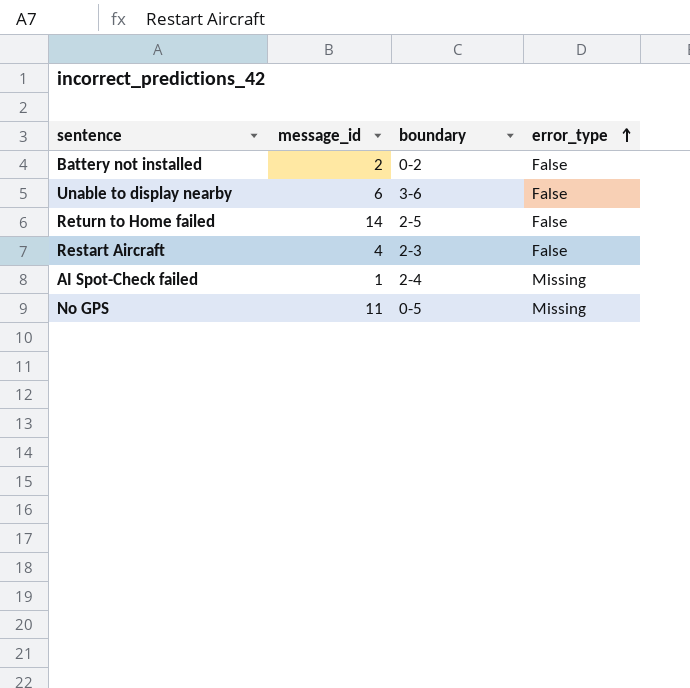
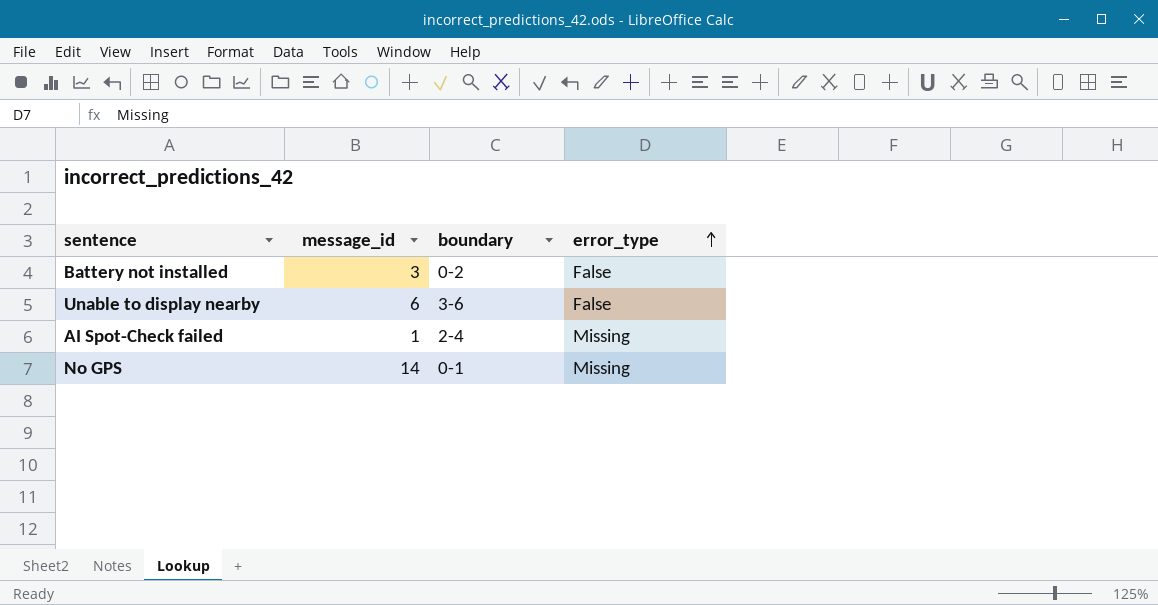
row Return to Home failed: 14 | 2-5 | False -> none
row Restart Aircraft: 4 | 2-3 | False -> none
Battery not installed | message_id: 2 -> 3
No GPS | message_id: 11 -> 14
No GPS | boundary: 0-5 -> 0-1

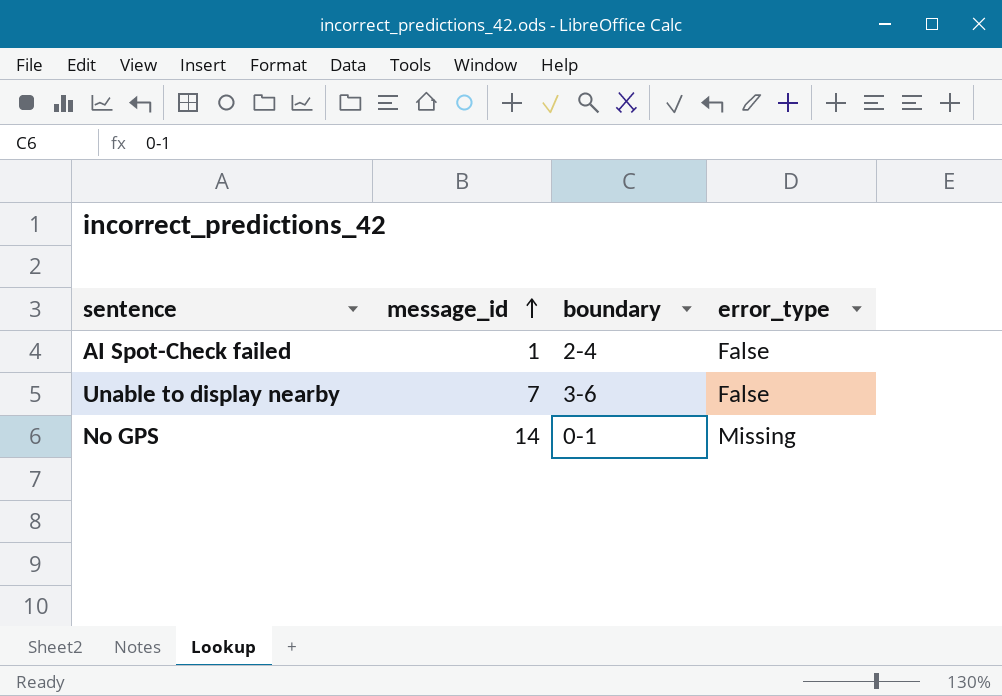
row order: error_type ascending -> message_id ascending
row Battery not installed: 3 | 0-2 | False -> none
AI Spot-Check failed | error_type: Missing -> False
Unable to display nearby | message_id: 6 -> 7

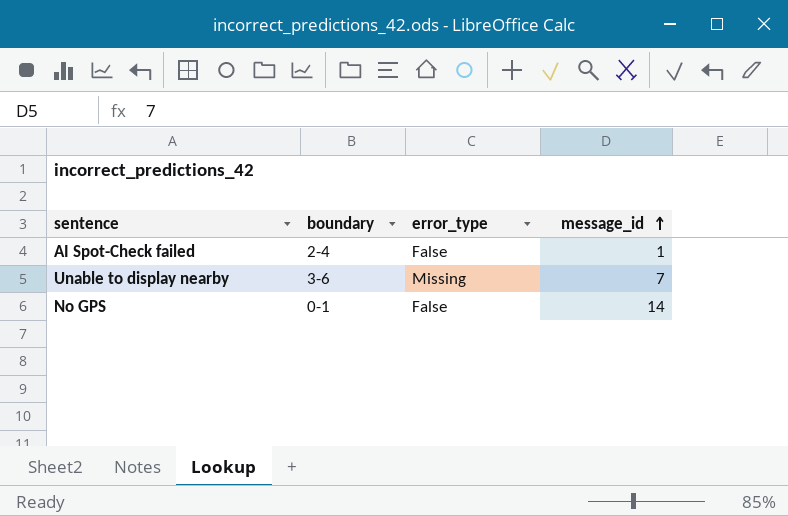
column message_id | position: 2 -> 4
Unable to display nearby | error_type: False -> Missing
No GPS | error_type: Missing -> False

